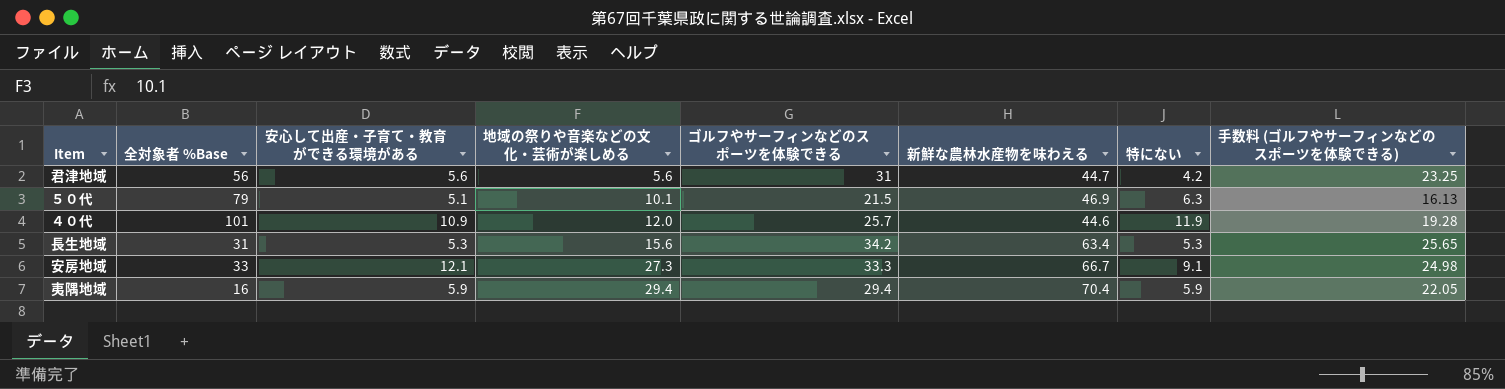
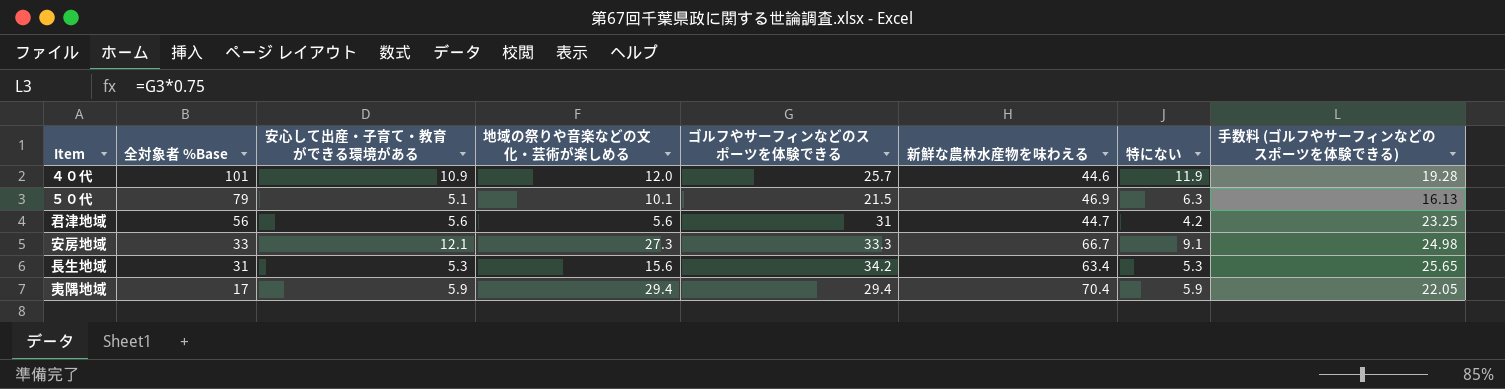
row order: 地域の祭りや音楽などの文化・芸術が楽しめる ascending -> 全対象者 %Base descending
夷隅地域 | 全対象者 %Base: 16 -> 17

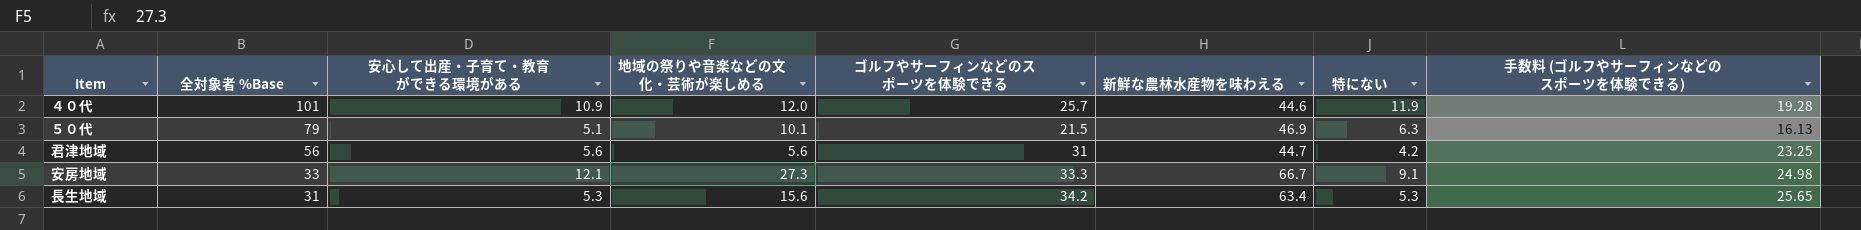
row 夷隅地域: 17 | 5.9 | 29.4 | 29.4 | 70.4 | 5.9 | 22.05 -> none

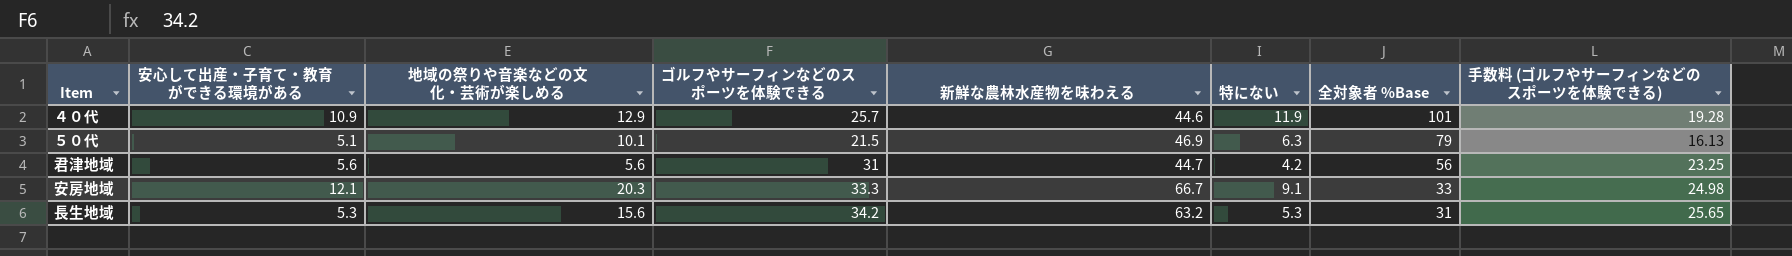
column 全対象者 %Base | position: 2 -> 7
４０代 | 地域の祭りや音楽などの文化・芸術が楽しめる: 12.0 -> 12.9
安房地域 | 地域の祭りや音楽などの文化・芸術が楽しめる: 27.3 -> 20.3
長生地域 | 新鮮な農林水産物を味わえる: 63.4 -> 63.2

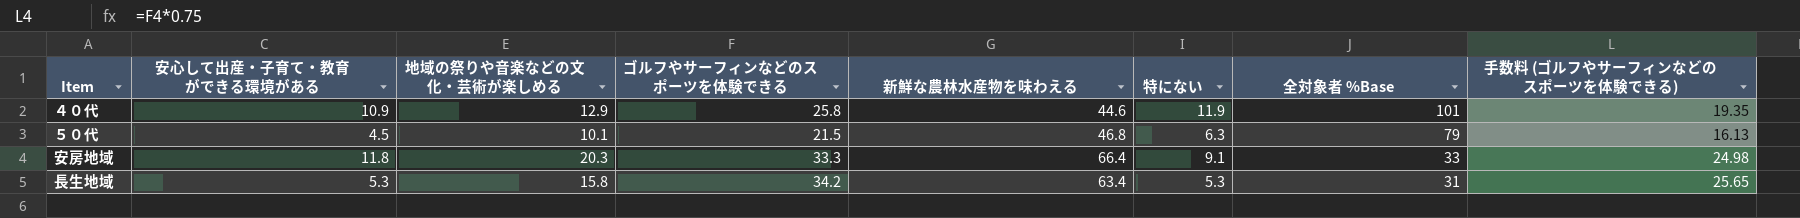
row 君津地域: 5.6 | 5.6 | 31 | 44.7 | 4.2 | 56 | 23.25 -> none
４０代 | ゴルフやサーフィンなどのスポーツを体験できる: 25.7 -> 25.8
４０代 | 手数料 (ゴルフやサーフィンなどのスポーツを体験できる): 19.28 -> 19.35
５０代 | 安心して出産・子育て・教育ができる環境がある: 5.1 -> 4.5
５０代 | 新鮮な農林水産物を味わえる: 46.9 -> 46.8
安房地域 | 安心して出産・子育て・教育ができる環境がある: 12.1 -> 11.8
安房地域 | 新鮮な農林水産物を味わえる: 66.7 -> 66.4
長生地域 | 地域の祭りや音楽などの文化・芸術が楽しめる: 15.6 -> 15.8
長生地域 | 新鮮な農林水産物を味わえる: 63.2 -> 63.4

